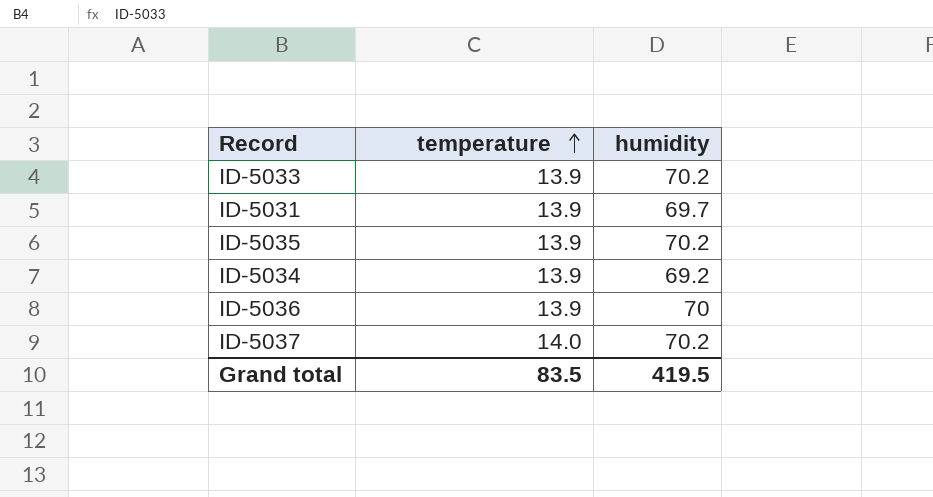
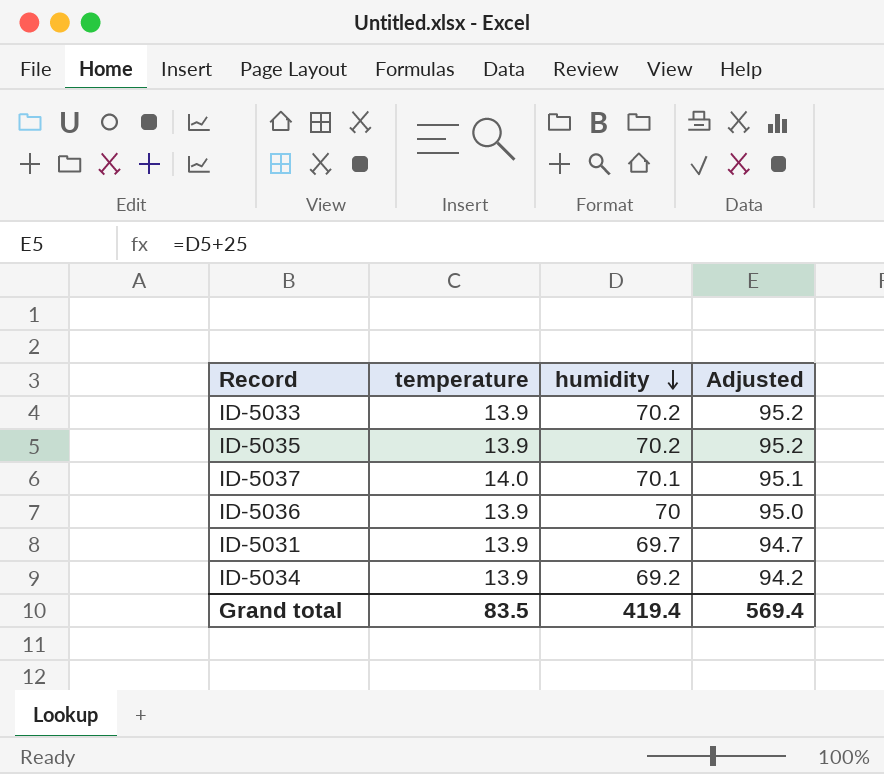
row order: temperature ascending -> humidity descending
column Adjusted | formula: none -> [humidity] + 25
ID-5037 | humidity: 70.2 -> 70.1
Grand total | humidity: 419.5 -> 419.4

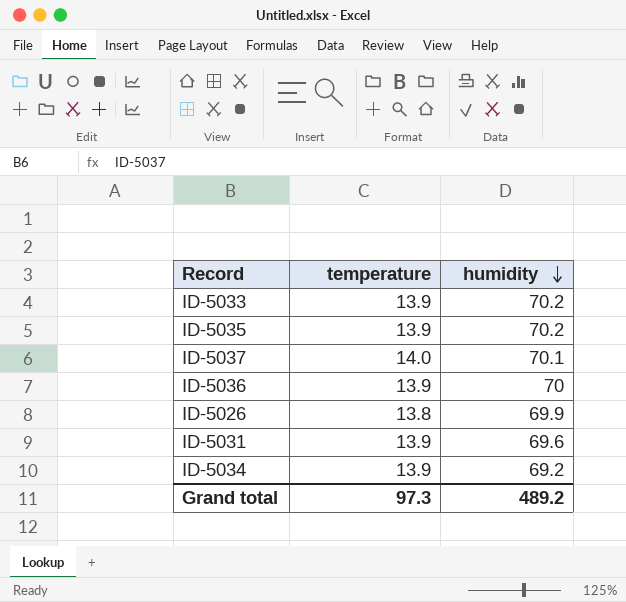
column Adjusted | formula: [humidity] + 25 -> none
row ID-5026: none -> 13.8 | 69.9
ID-5031 | humidity: 69.7 -> 69.6
Grand total | temperature: 83.5 -> 97.3
Grand total | humidity: 419.4 -> 489.2

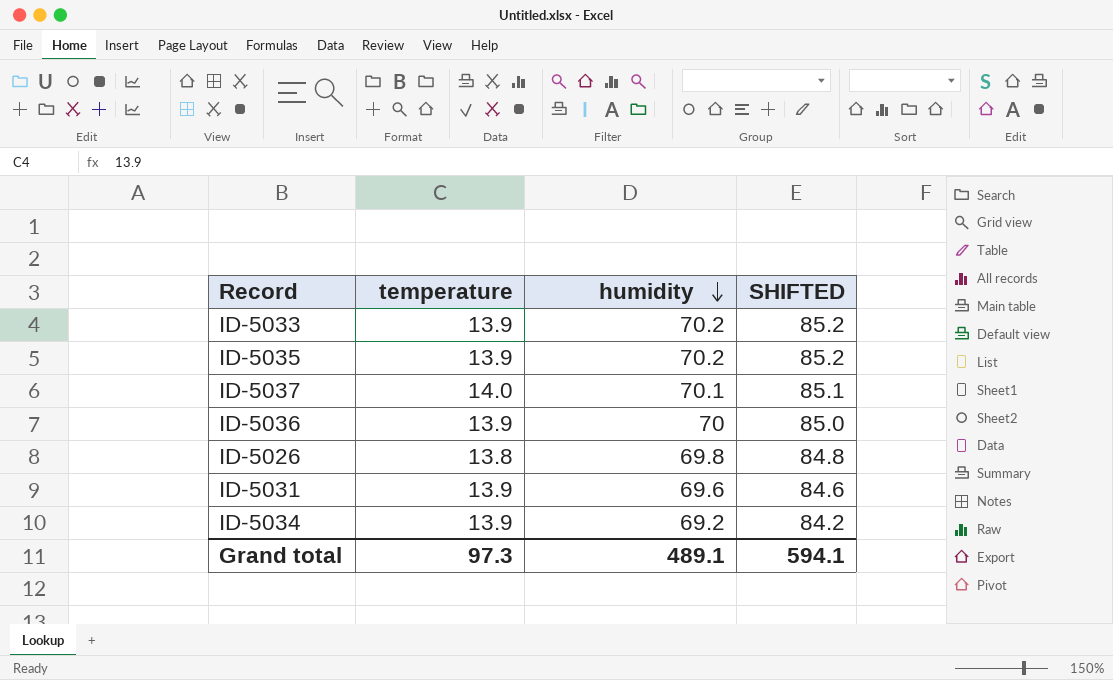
column SHIFTED | formula: none -> [humidity] + 15
ID-5026 | humidity: 69.9 -> 69.8
Grand total | humidity: 489.2 -> 489.1

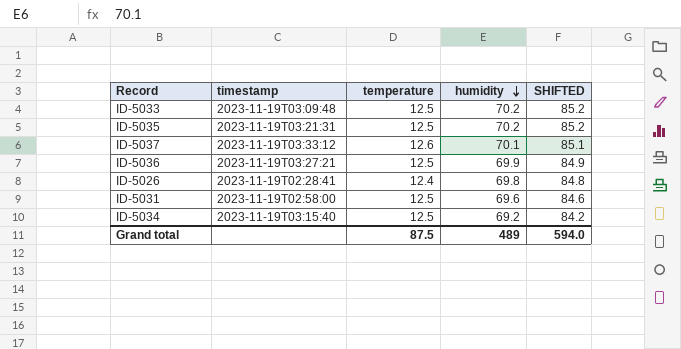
column timestamp | position: none -> 2
ID-5033 | temperature: 13.9 -> 12.5
ID-5035 | temperature: 13.9 -> 12.5
ID-5037 | temperature: 14.0 -> 12.6
ID-5036 | temperature: 13.9 -> 12.5
ID-5036 | humidity: 70 -> 69.9
ID-5036 | SHIFTED: 85.0 -> 84.9
ID-5026 | temperature: 13.8 -> 12.4
ID-5031 | temperature: 13.9 -> 12.5
ID-5034 | temperature: 13.9 -> 12.5
Grand total | temperature: 97.3 -> 87.5
Grand total | humidity: 489.1 -> 489
Grand total | SHIFTED: 594.1 -> 594.0

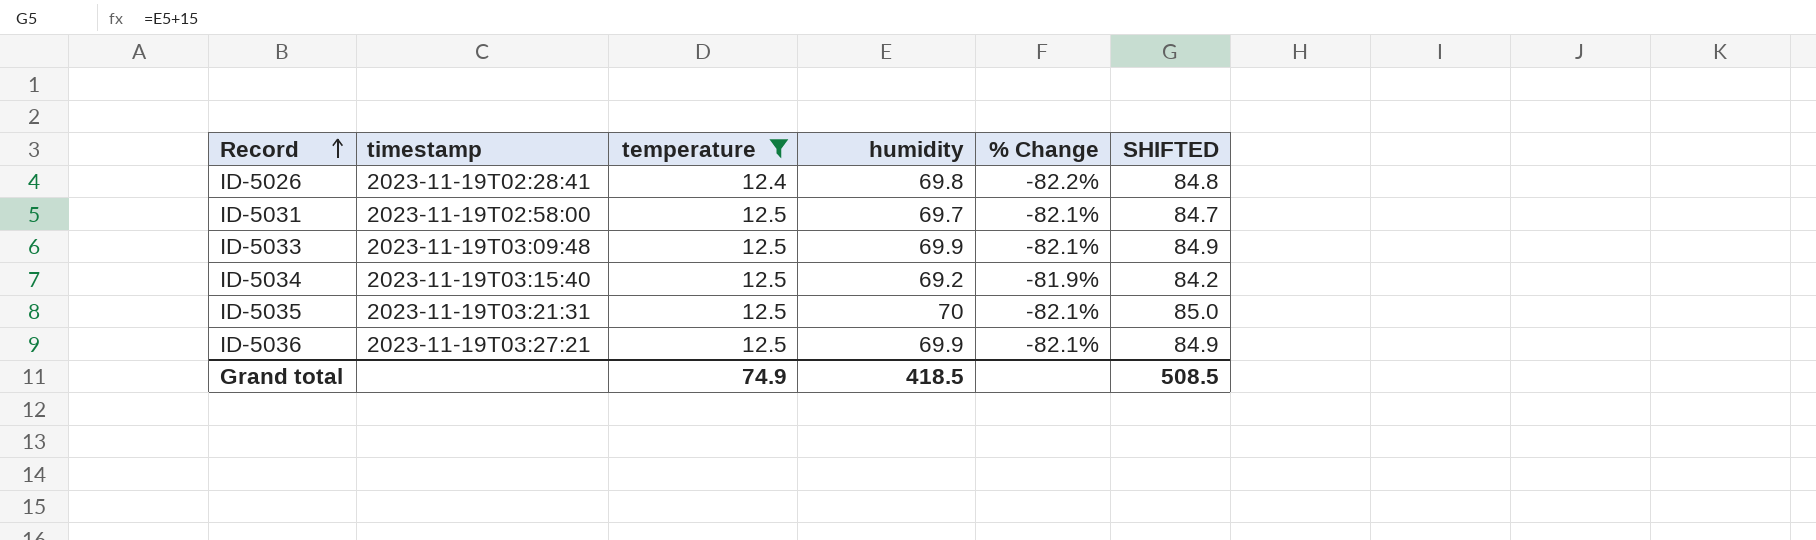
filter: none -> temperature != 12.6
row order: humidity descending -> Record ascending
column % Change | formula: none -> ([temperature] - [humidity]) / [humidity]
ID-5031 | humidity: 69.6 -> 69.7
ID-5031 | SHIFTED: 84.6 -> 84.7
ID-5033 | humidity: 70.2 -> 69.9
ID-5033 | SHIFTED: 85.2 -> 84.9
ID-5035 | humidity: 70.2 -> 70
ID-5035 | SHIFTED: 85.2 -> 85.0
Grand total | temperature: 87.5 -> 74.9
Grand total | humidity: 489 -> 418.5
Grand total | SHIFTED: 594.0 -> 508.5

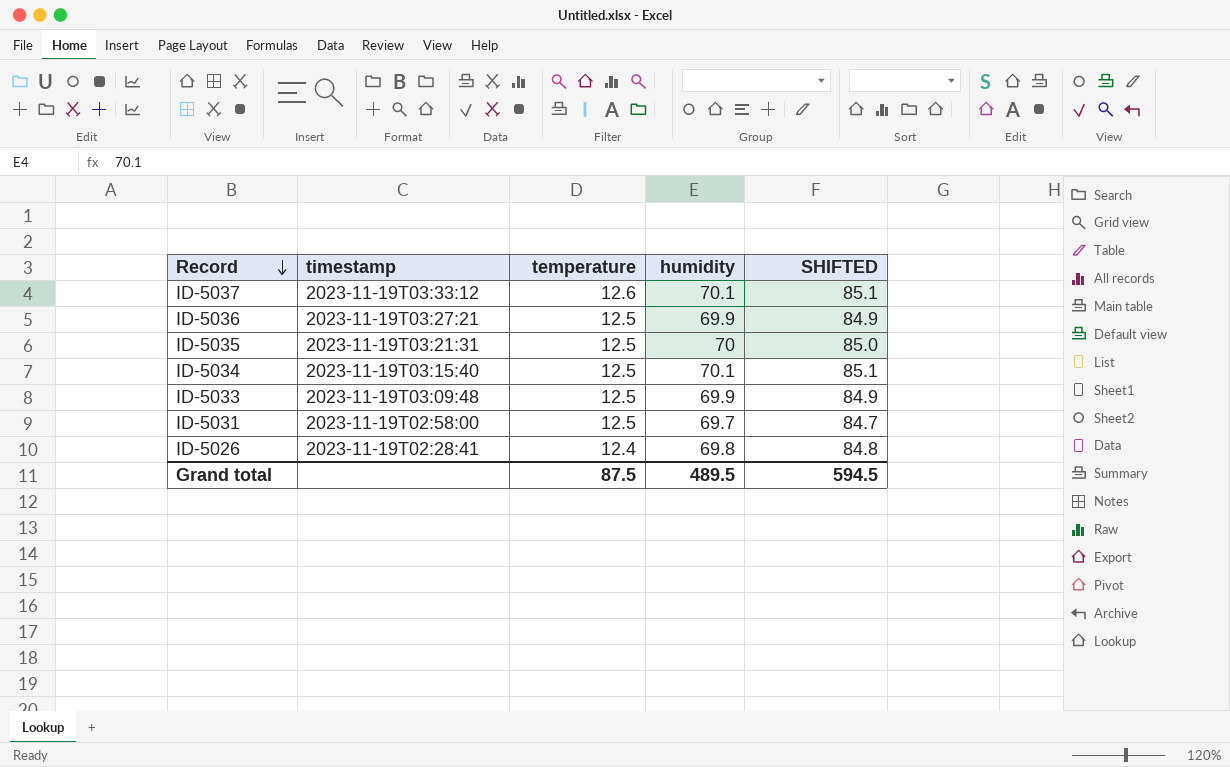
filter: temperature != 12.6 -> none
row order: Record ascending -> Record descending
column % Change | formula: ([temperature] - [humidity]) / [humidity] -> none
ID-5034 | humidity: 69.2 -> 70.1
ID-5034 | SHIFTED: 84.2 -> 85.1
Grand total | temperature: 74.9 -> 87.5
Grand total | humidity: 418.5 -> 489.5
Grand total | SHIFTED: 508.5 -> 594.5

